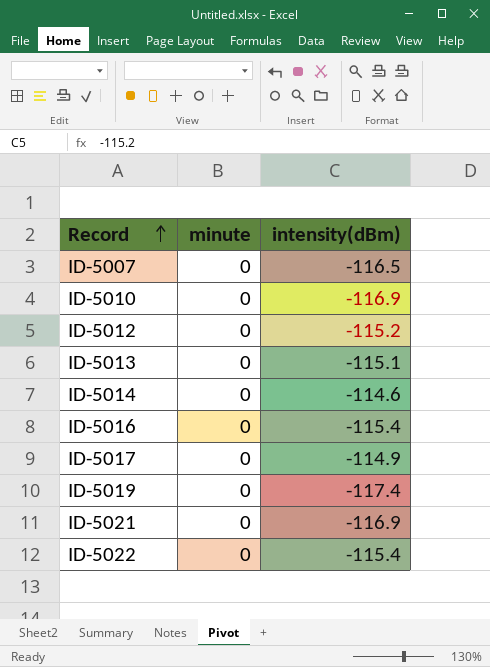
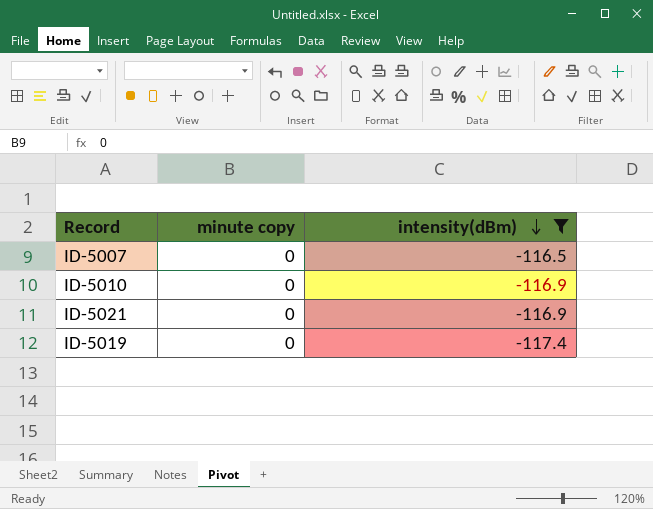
filter: none -> intensity(dBm) <= -116.5
row order: Record ascending -> intensity(dBm) descending
column name: minute -> minute copy

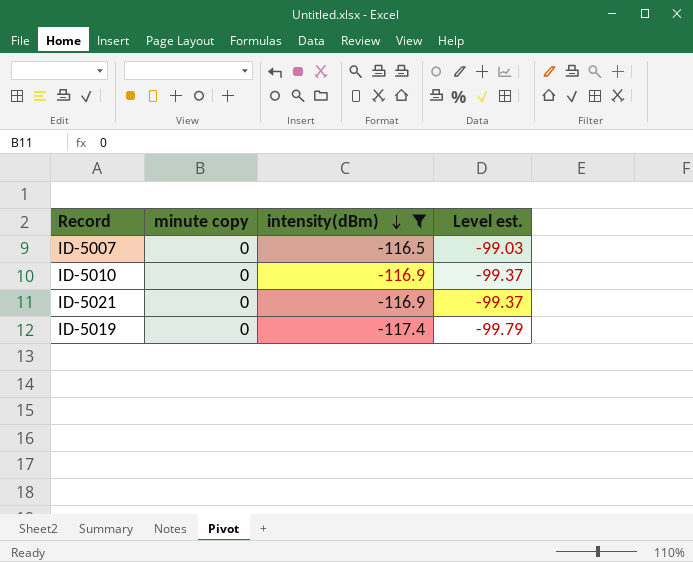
column Level est. | formula: none -> [intensity(dBm)] * 0.85

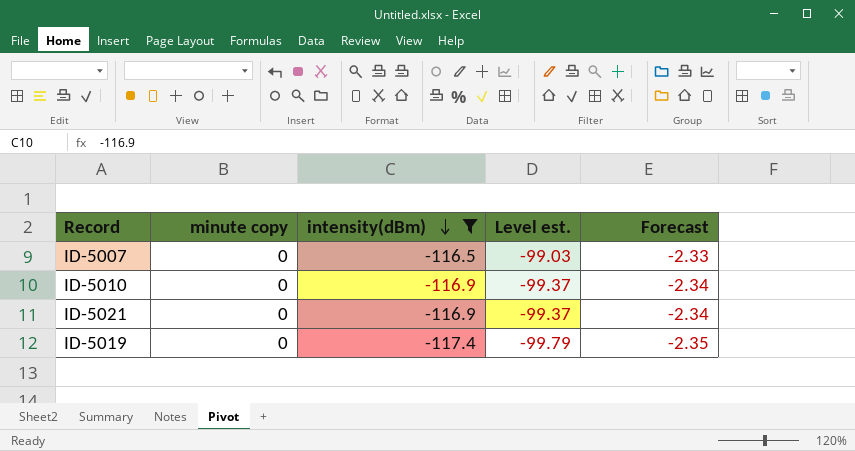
column Forecast | formula: none -> [intensity(dBm)] * 0.02

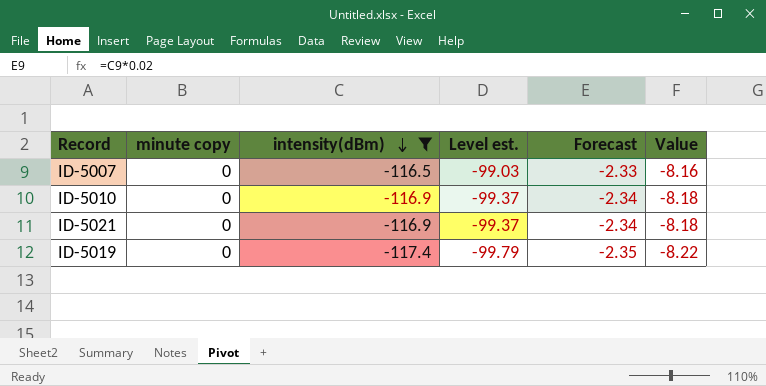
column Value | formula: none -> [intensity(dBm)] * 0.07

